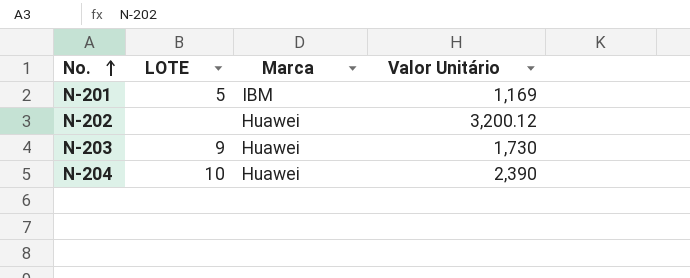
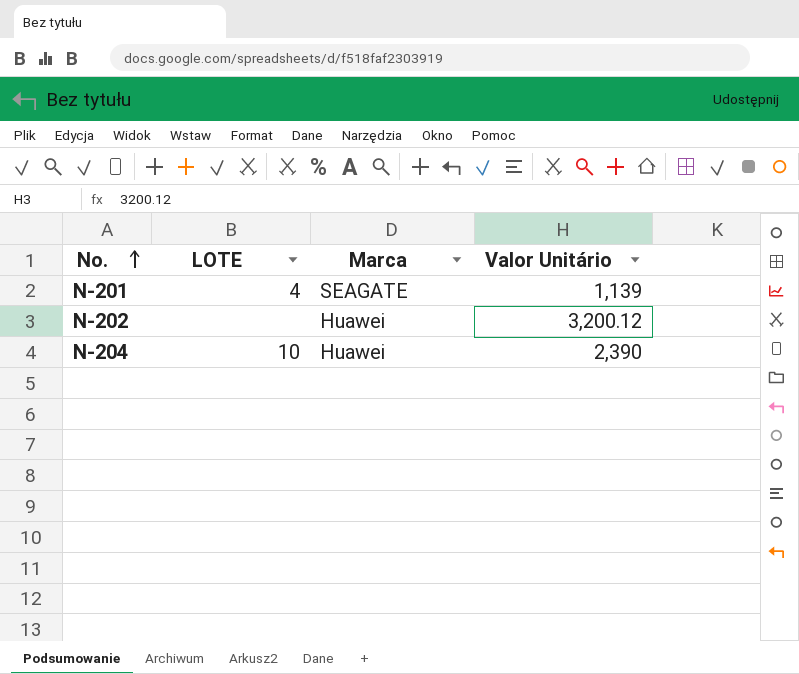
row N-203: 9 | Huawei | 1,730 -> none
N-201 | LOTE: 5 -> 4
N-201 | Marca: IBM -> SEAGATE
N-201 | Valor Unitário: 1,169 -> 1,139

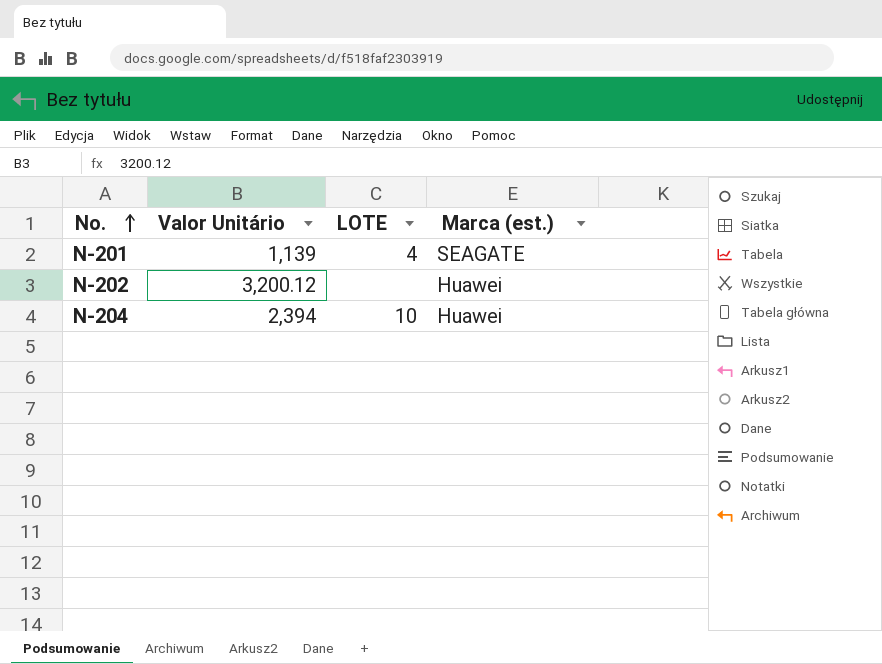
column Valor Unitário | position: 4 -> 2
column name: Marca -> Marca (est.)
N-204 | Valor Unitário: 2,390 -> 2,394

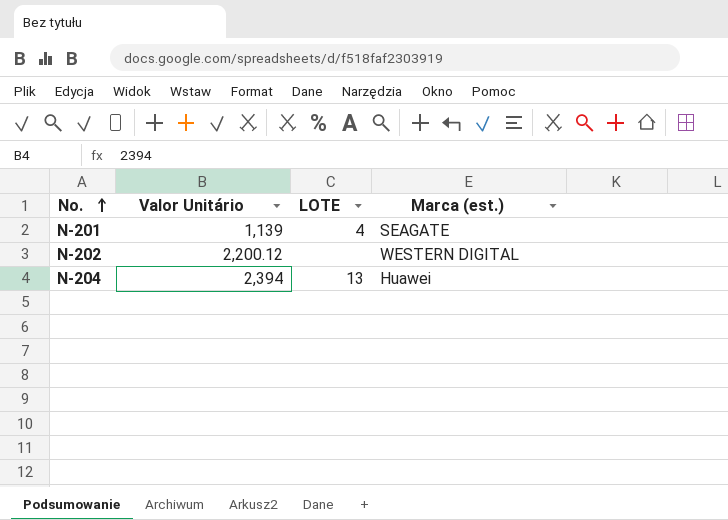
N-202 | Valor Unitário: 3,200.12 -> 2,200.12
N-202 | Marca (est.): Huawei -> WESTERN DIGITAL
N-204 | LOTE: 10 -> 13

